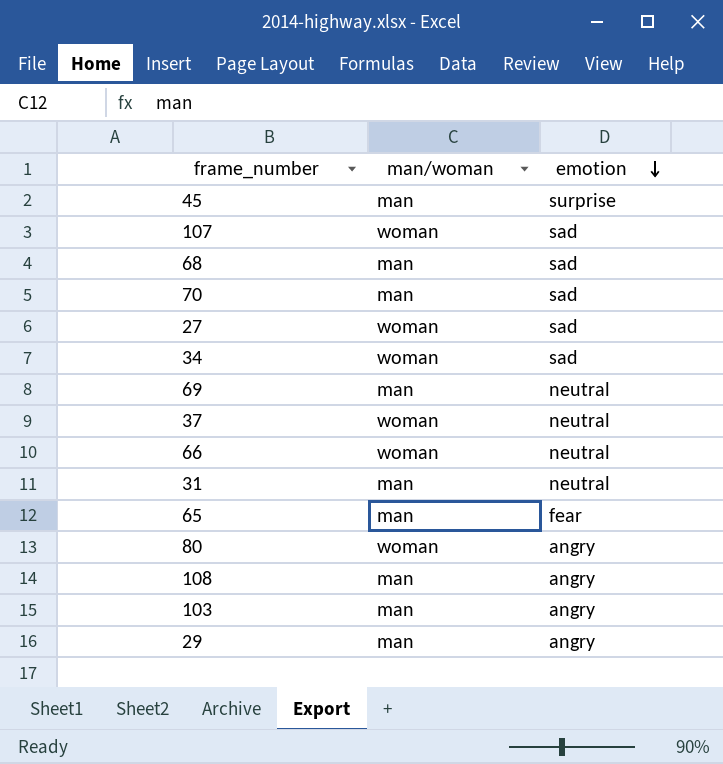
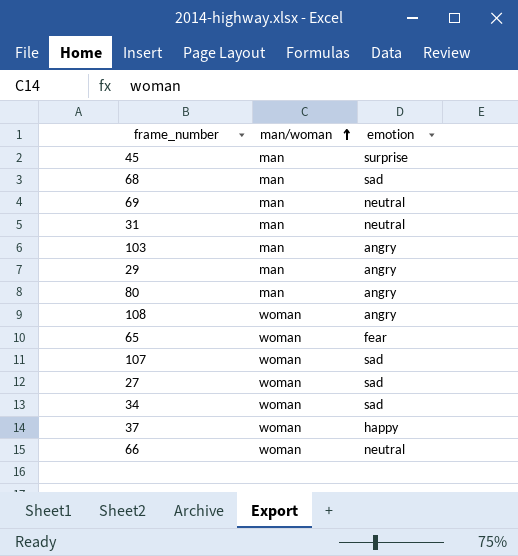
row order: emotion descending -> man/woman ascending
row 70: man | sad -> none
80 | man/woman: woman -> man
108 | man/woman: man -> woman
65 | man/woman: man -> woman
37 | emotion: neutral -> happy

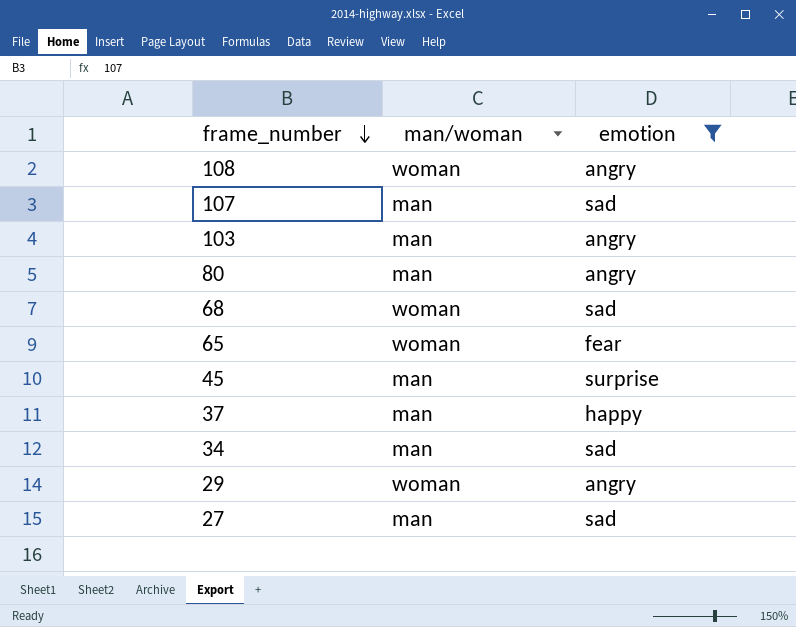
filter: none -> emotion != neutral
row order: man/woman ascending -> frame_number descending
107 | man/woman: woman -> man
68 | man/woman: man -> woman
37 | man/woman: woman -> man
34 | man/woman: woman -> man
29 | man/woman: man -> woman
27 | man/woman: woman -> man

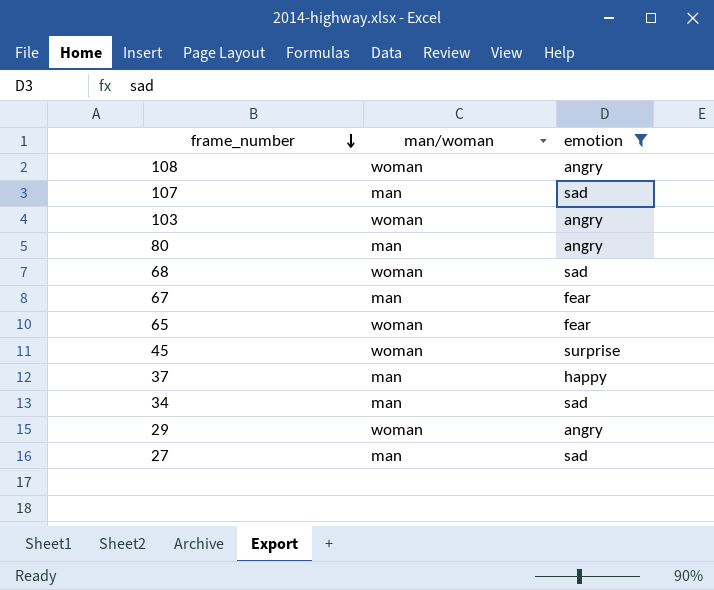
103 | man/woman: man -> woman
row 67: none -> man | fear
45 | man/woman: man -> woman

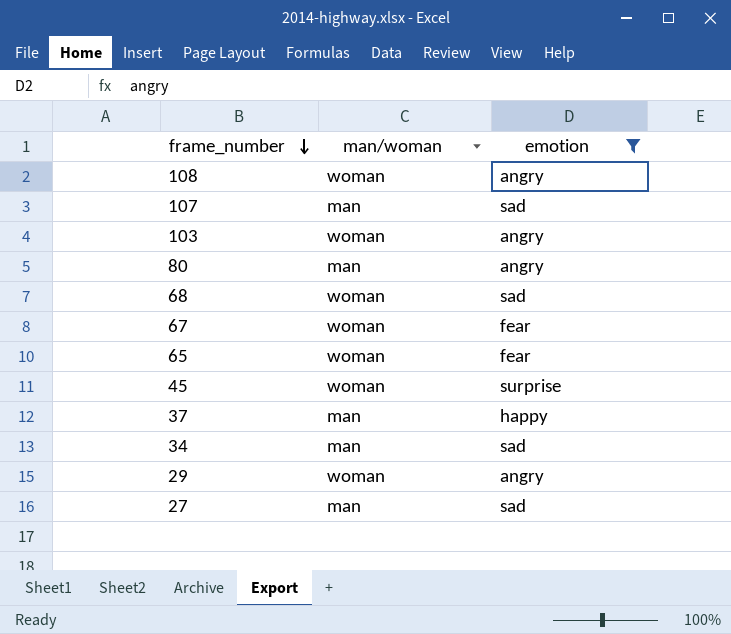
67 | man/woman: man -> woman

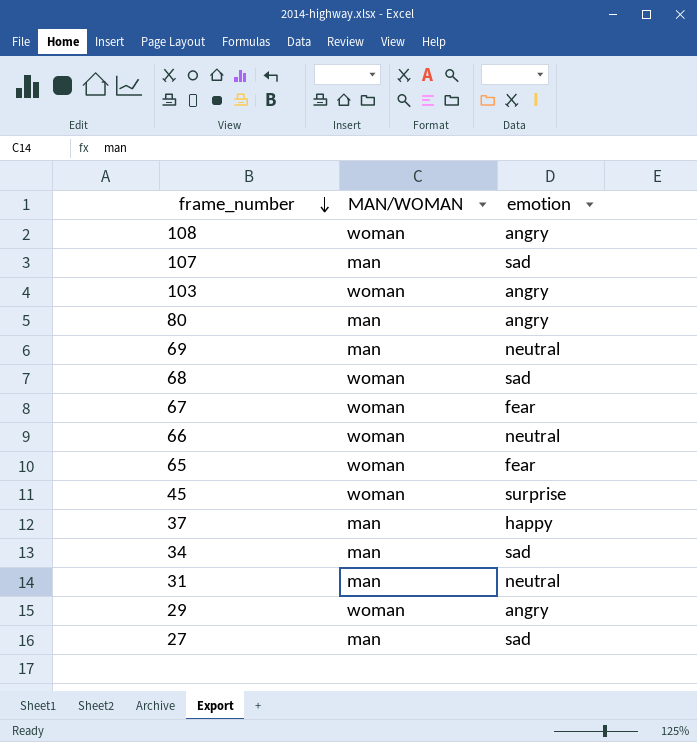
filter: emotion != neutral -> none
column name: man/woman -> MAN/WOMAN

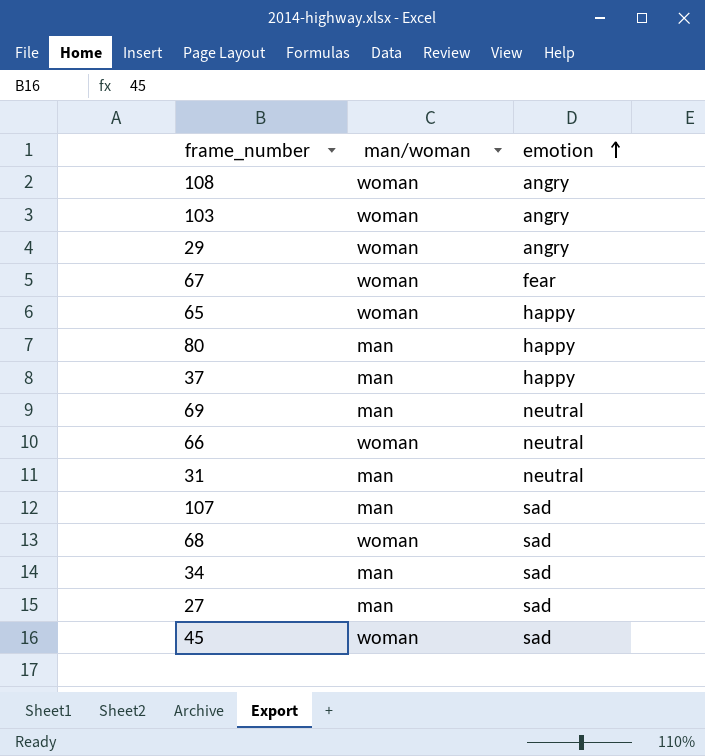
row order: frame_number descending -> emotion ascending
column name: MAN/WOMAN -> man/woman
65 | emotion: fear -> happy
80 | emotion: angry -> happy
45 | emotion: surprise -> sad

